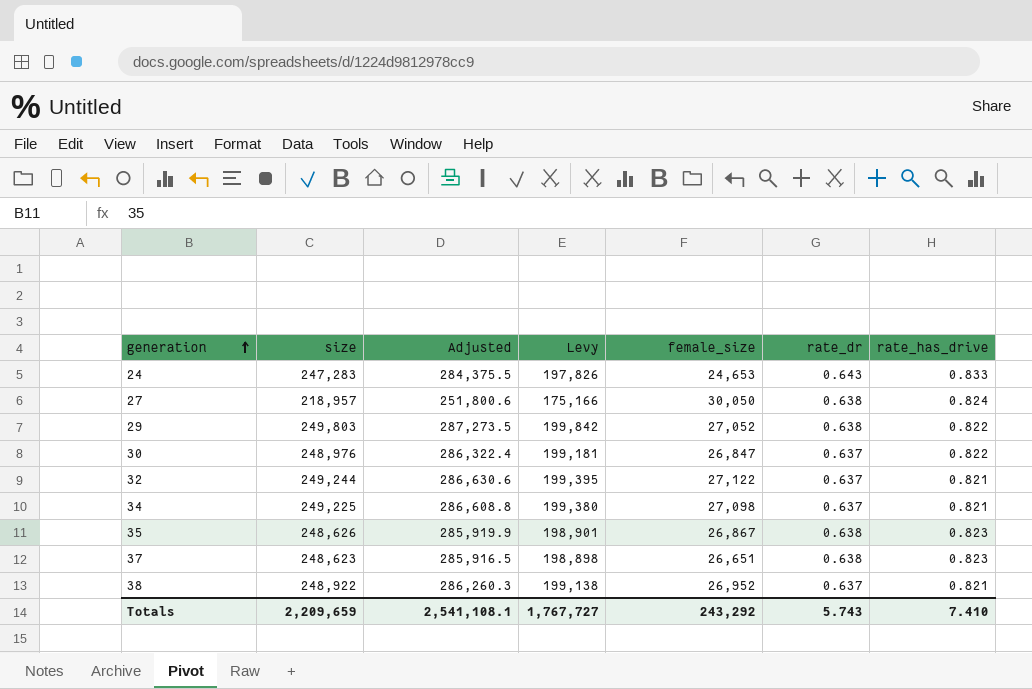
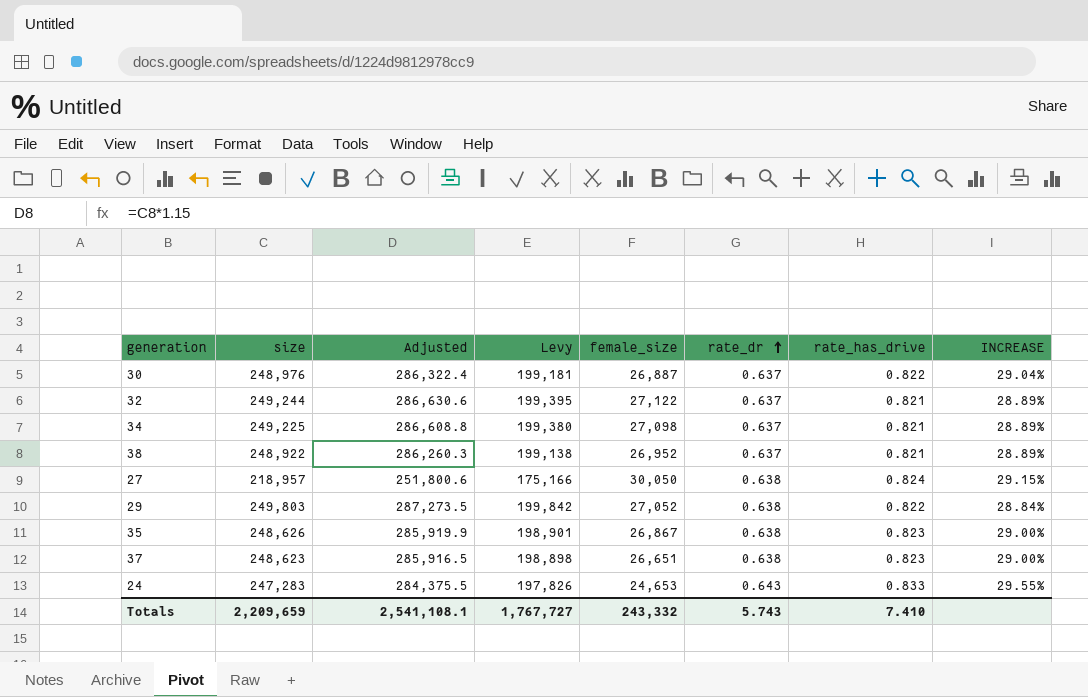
row order: generation ascending -> rate_dr ascending
column INCREASE | formula: none -> ([rate_has_drive] - [rate_dr]) / [rate_dr]
30 | female_size: 26,847 -> 26,887
Totals | female_size: 243,292 -> 243,332

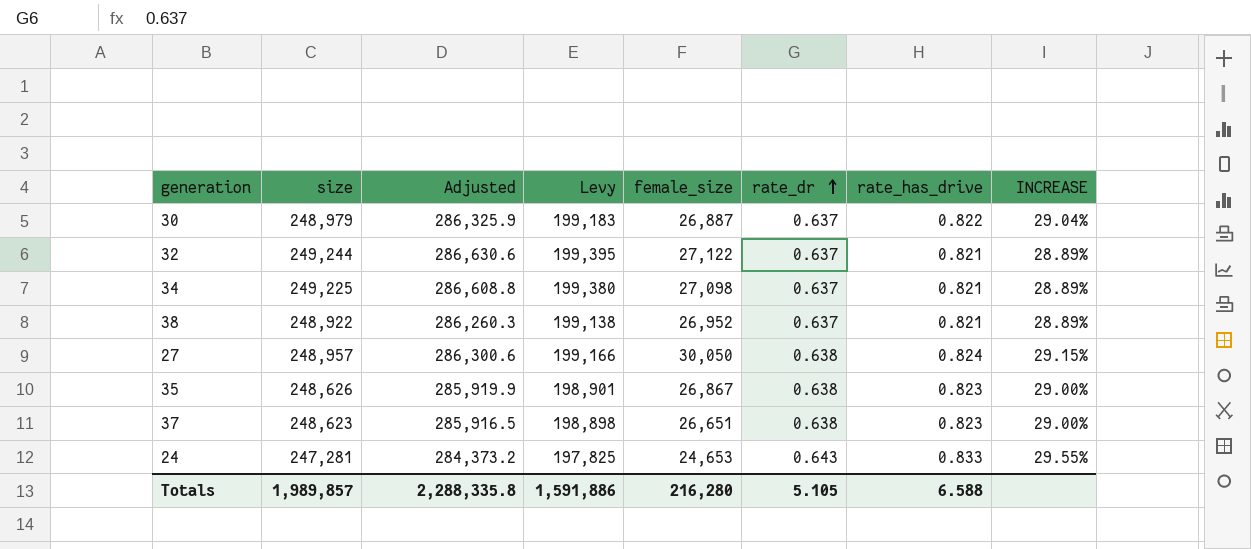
row 29: 249,803 | 287,273.5 | 199,842 | 27,052 | 0.638 | 0.822 | 28.84% -> none
30 | size: 248,976 -> 248,979
30 | Adjusted: 286,322.4 -> 286,325.9
30 | Levy: 199,181 -> 199,183
27 | size: 218,957 -> 248,957
27 | Adjusted: 251,800.6 -> 286,300.6
27 | Levy: 175,166 -> 199,166
24 | size: 247,283 -> 247,281
24 | Adjusted: 284,375.5 -> 284,373.2
24 | Levy: 197,826 -> 197,825
Totals | size: 2,209,659 -> 1,989,857
Totals | Adjusted: 2,541,108.1 -> 2,288,335.8
Totals | Levy: 1,767,727 -> 1,591,886
Totals | female_size: 243,332 -> 216,280
Totals | rate_dr: 5.743 -> 5.105
Totals | rate_has_drive: 7.410 -> 6.588

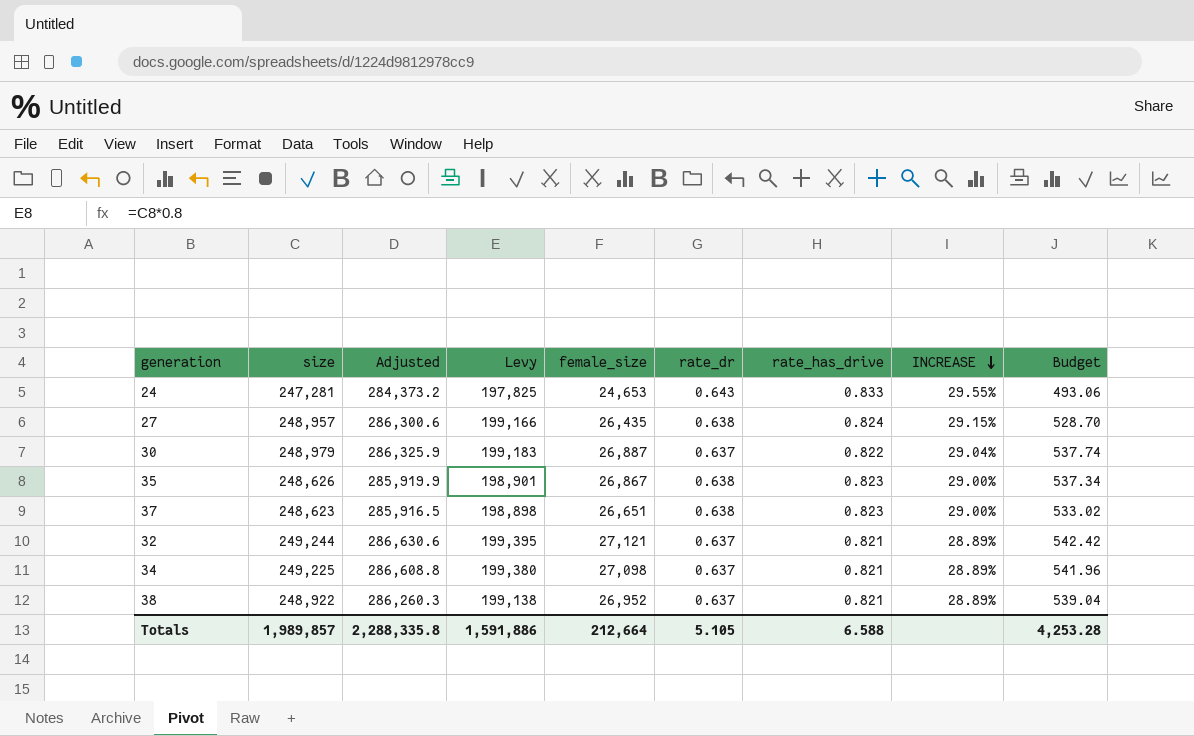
row order: rate_dr ascending -> INCREASE descending
column Budget | formula: none -> [female_size] * 0.02
27 | female_size: 30,050 -> 26,435
32 | female_size: 27,122 -> 27,121
Totals | female_size: 216,280 -> 212,664

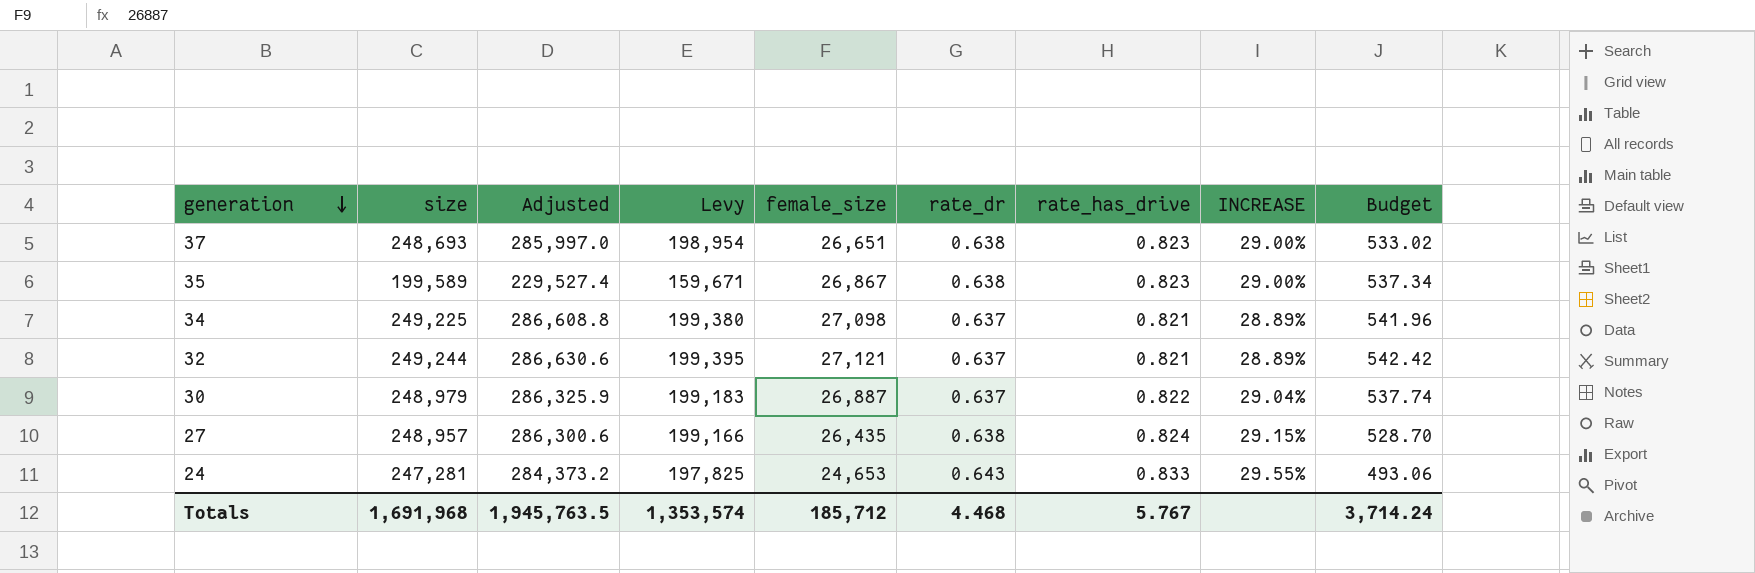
row order: INCREASE descending -> generation descending
row 38: 248,922 | 286,260.3 | 199,138 | 26,952 | 0.637 | 0.821 | 28.89% | 539.04 -> none
37 | size: 248,623 -> 248,693
37 | Adjusted: 285,916.5 -> 285,997.0
37 | Levy: 198,898 -> 198,954
35 | size: 248,626 -> 199,589
35 | Adjusted: 285,919.9 -> 229,527.4
35 | Levy: 198,901 -> 159,671
Totals | size: 1,989,857 -> 1,691,968
Totals | Adjusted: 2,288,335.8 -> 1,945,763.5
Totals | Levy: 1,591,886 -> 1,353,574
Totals | female_size: 212,664 -> 185,712
Totals | rate_dr: 5.105 -> 4.468
Totals | rate_has_drive: 6.588 -> 5.767
Totals | Budget: 4,253.28 -> 3,714.24

